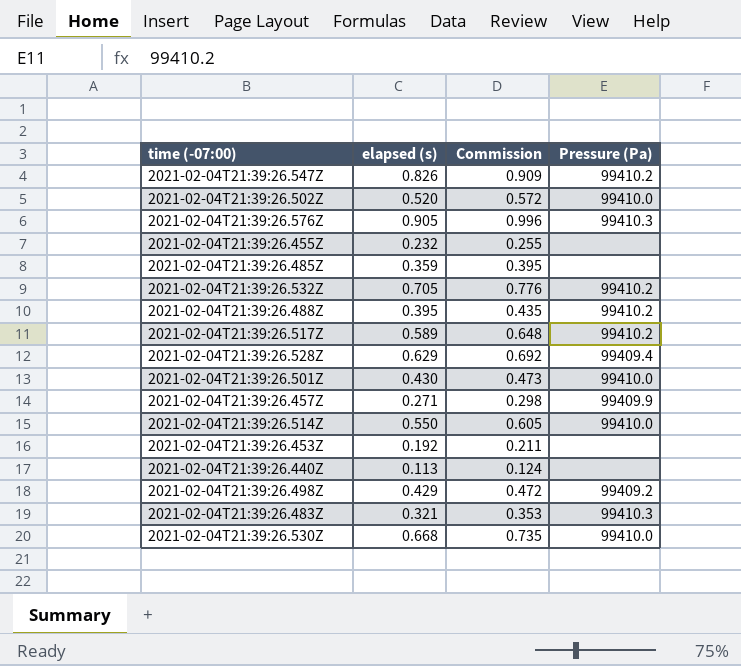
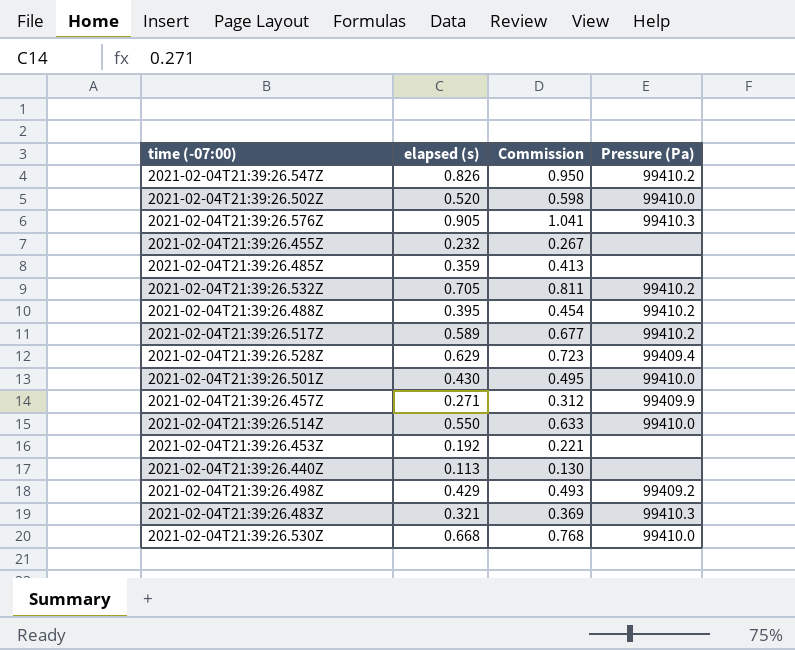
column Commission | formula: [elapsed (s)] * 1.1 -> [elapsed (s)] * 1.15

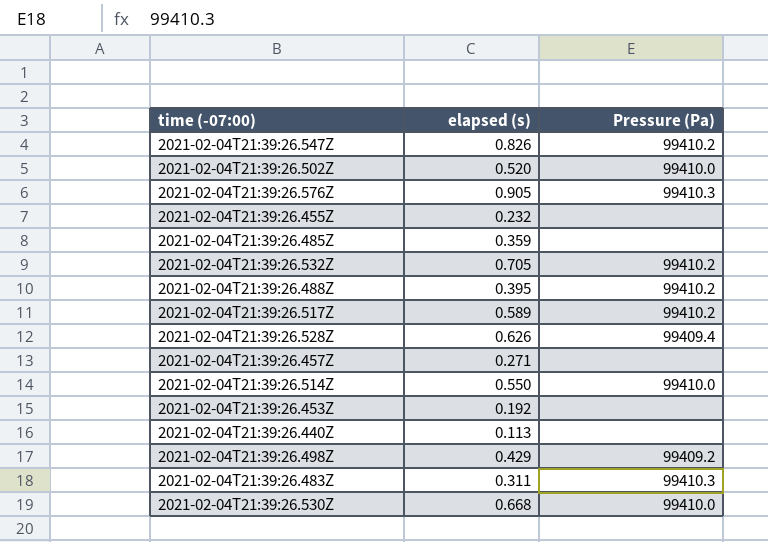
column Commission | formula: [elapsed (s)] * 1.15 -> none
row 2021-02-04T21:39:26.501Z: 0.430 | 0.495 | 99410.0 -> none
2021-02-04T21:39:26.528Z | elapsed (s): 0.629 -> 0.626
2021-02-04T21:39:26.457Z | Pressure (Pa): 99409.9 -> none
2021-02-04T21:39:26.483Z | elapsed (s): 0.321 -> 0.311

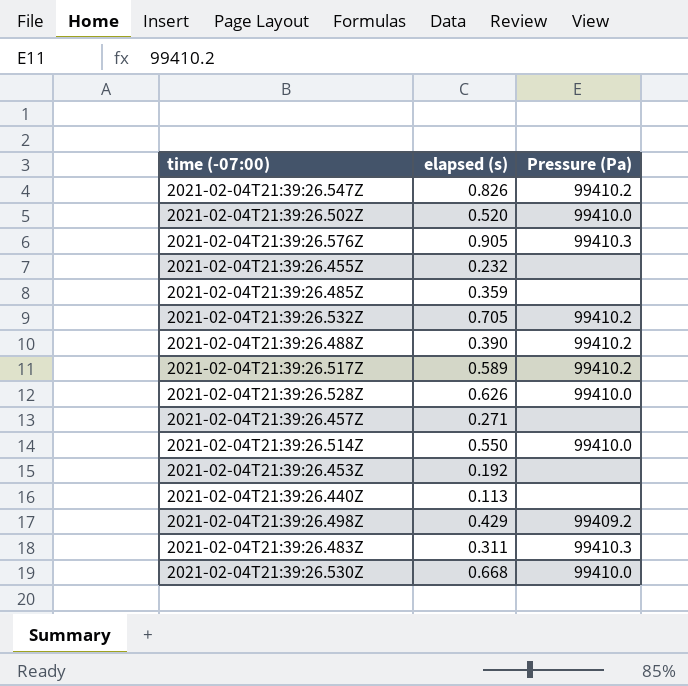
2021-02-04T21:39:26.488Z | elapsed (s): 0.395 -> 0.390
2021-02-04T21:39:26.528Z | Pressure (Pa): 99409.4 -> 99410.0

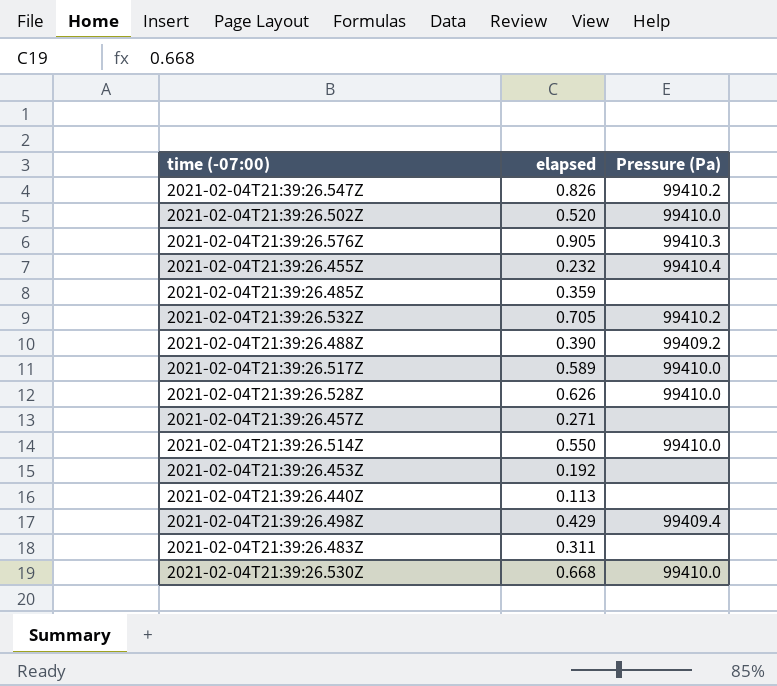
column name: elapsed (s) -> elapsed
2021-02-04T21:39:26.455Z | Pressure (Pa): none -> 99410.4
2021-02-04T21:39:26.488Z | Pressure (Pa): 99410.2 -> 99409.2
2021-02-04T21:39:26.517Z | Pressure (Pa): 99410.2 -> 99410.0
2021-02-04T21:39:26.498Z | Pressure (Pa): 99409.2 -> 99409.4
2021-02-04T21:39:26.483Z | Pressure (Pa): 99410.3 -> none

